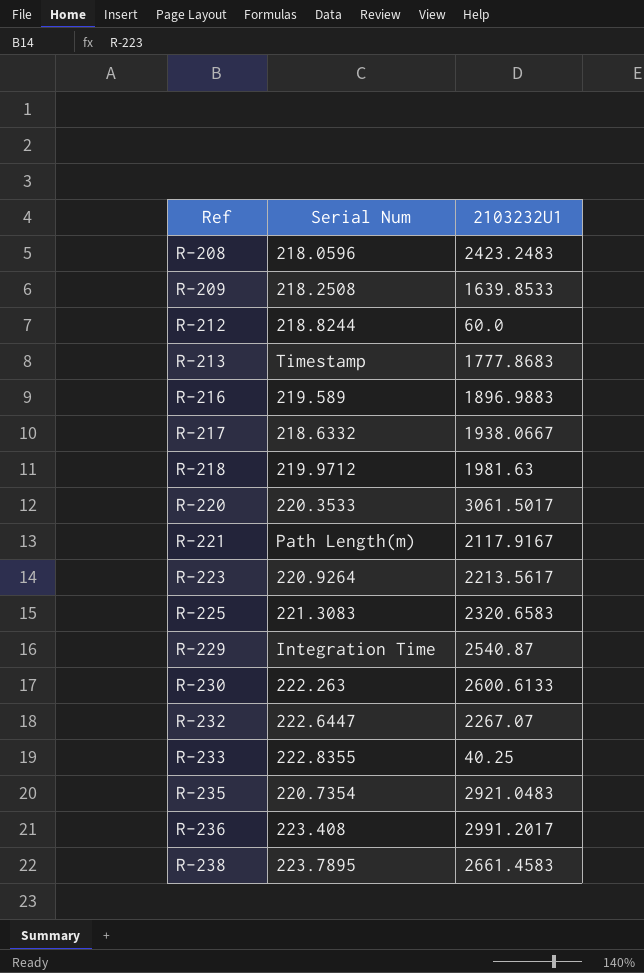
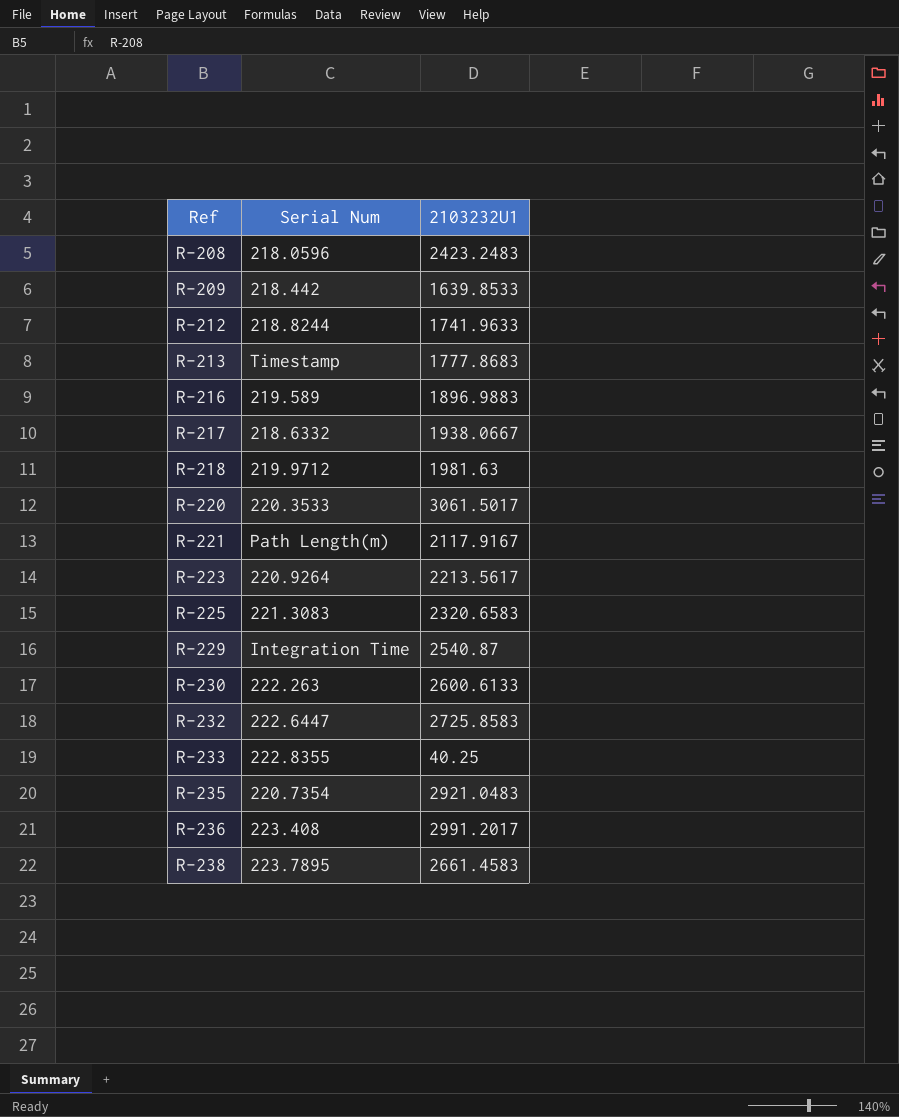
R-209 | Serial Num: 218.2508 -> 218.442
R-212 | 2103232U1: 60.0 -> 1741.9633
R-232 | 2103232U1: 2267.07 -> 2725.8583

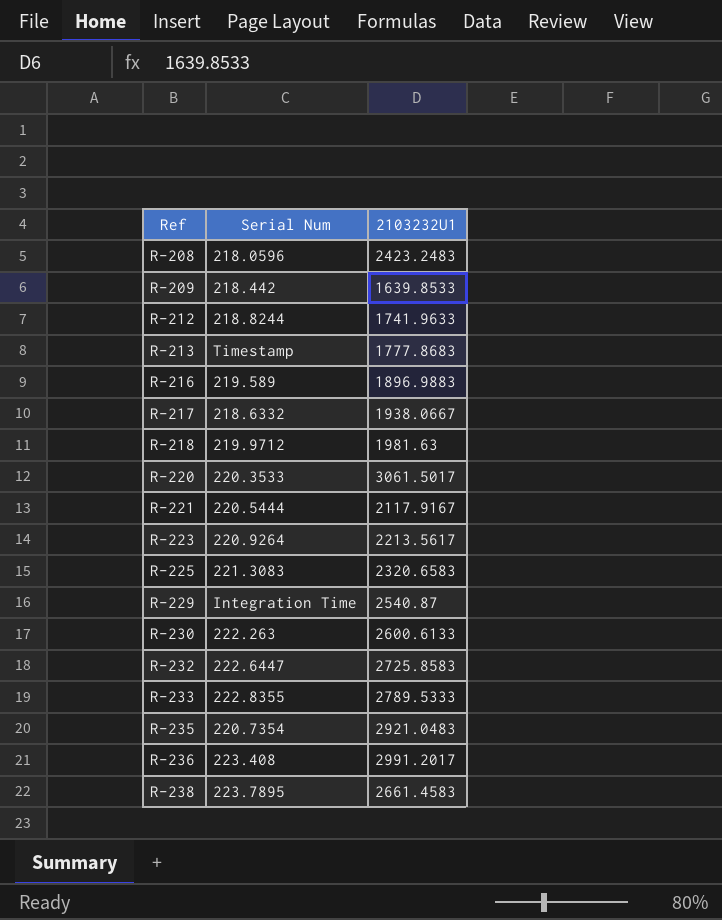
R-221 | Serial Num: Path Length(m) -> 220.5444
R-233 | 2103232U1: 40.25 -> 2789.5333

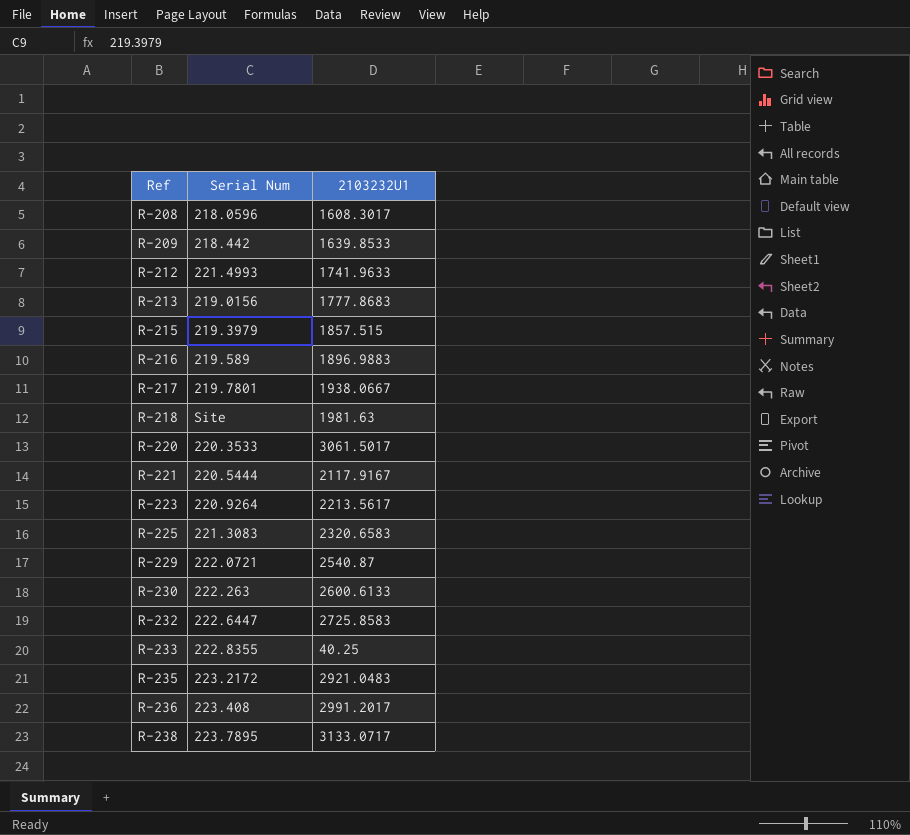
R-208 | 2103232U1: 2423.2483 -> 1608.3017
R-212 | Serial Num: 218.8244 -> 221.4993
R-213 | Serial Num: Timestamp -> 219.0156
row R-215: none -> 219.3979 | 1857.515
R-217 | Serial Num: 218.6332 -> 219.7801
R-218 | Serial Num: 219.9712 -> Site
R-229 | Serial Num: Integration Time -> 222.0721
R-233 | 2103232U1: 2789.5333 -> 40.25
R-235 | Serial Num: 220.7354 -> 223.2172
R-238 | 2103232U1: 2661.4583 -> 3133.0717

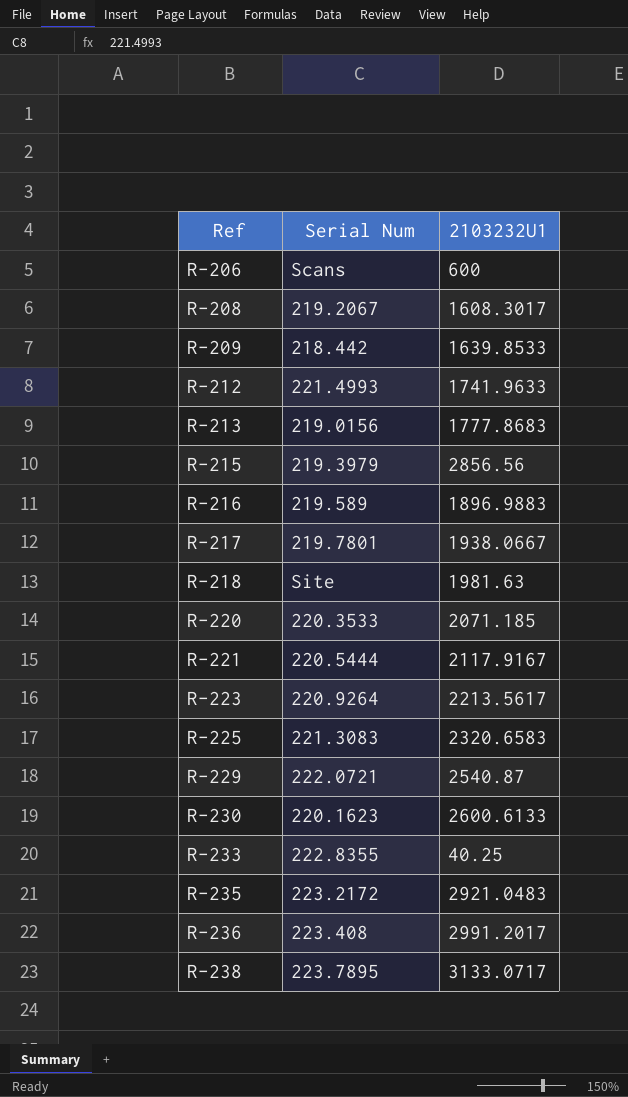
row R-232: 222.6447 | 2725.8583 -> none
row R-206: none -> Scans | 600
R-208 | Serial Num: 218.0596 -> 219.2067
R-215 | 2103232U1: 1857.515 -> 2856.56
R-220 | 2103232U1: 3061.5017 -> 2071.185
R-230 | Serial Num: 222.263 -> 220.1623

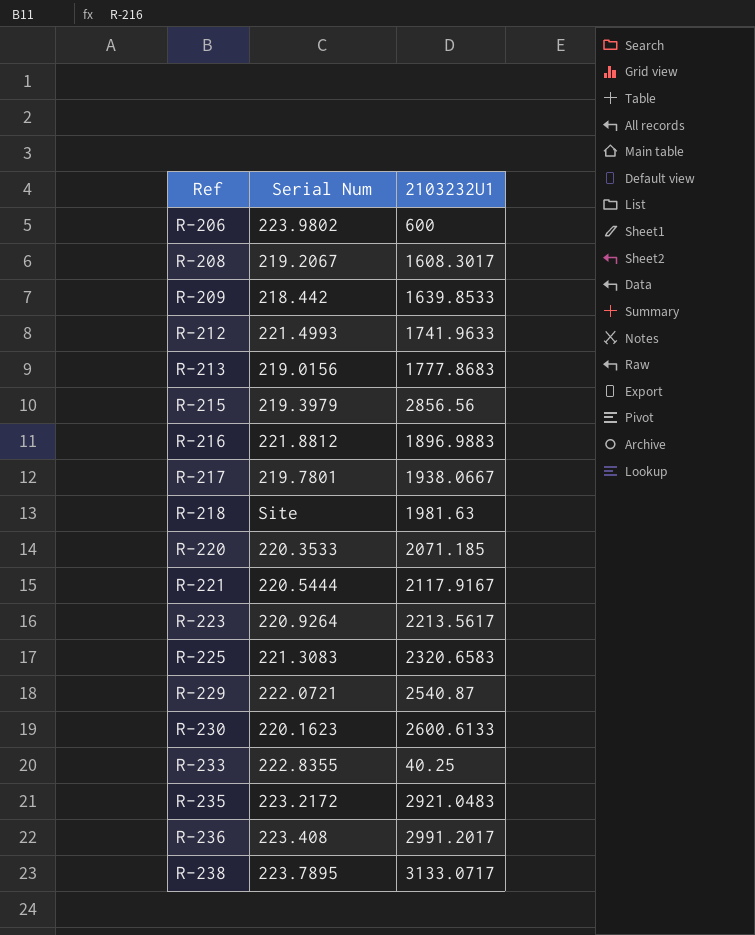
R-206 | Serial Num: Scans -> 223.9802
R-216 | Serial Num: 219.589 -> 221.8812

